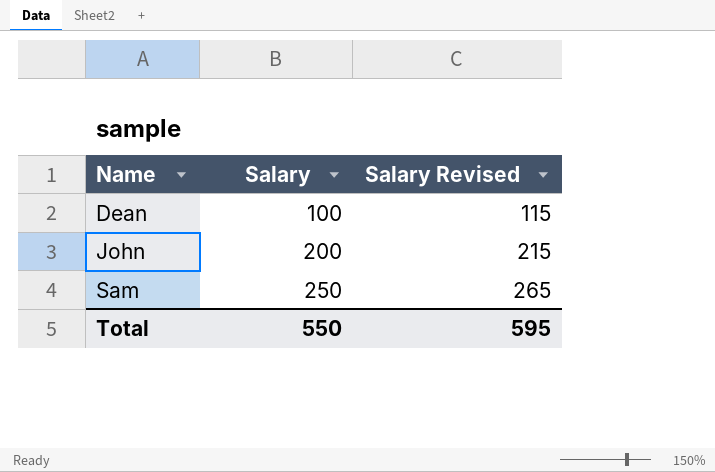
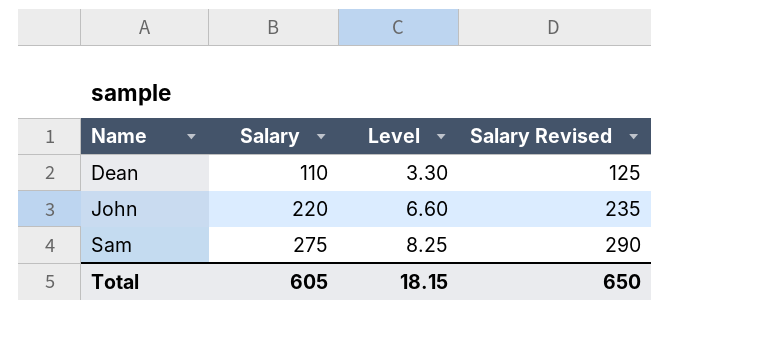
column Level | formula: none -> [Salary] * 0.03
Dean | Salary: 100 -> 110
Dean | Salary Revised: 115 -> 125
John | Salary: 200 -> 220
John | Salary Revised: 215 -> 235
Sam | Salary: 250 -> 275
Sam | Salary Revised: 265 -> 290
Total | Salary: 550 -> 605
Total | Salary Revised: 595 -> 650

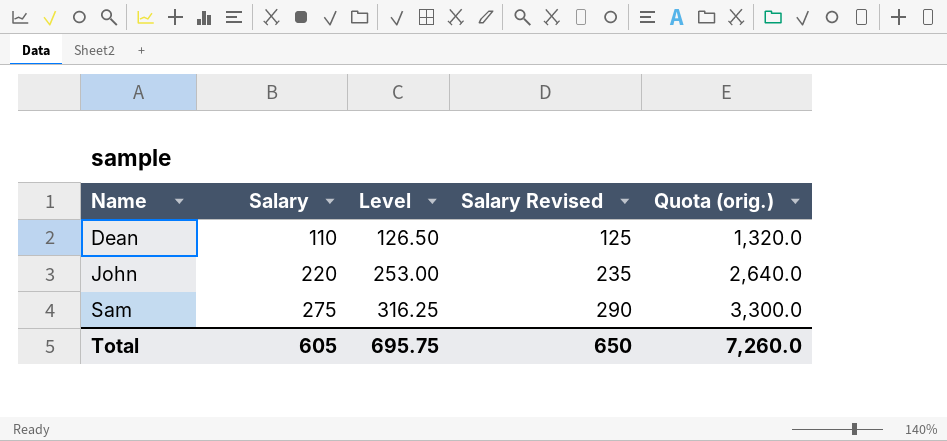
column Level | formula: [Salary] * 0.03 -> [Salary] * 1.15
column Quota (orig.) | formula: none -> [Salary] * 12
Total | Level: 18.15 -> 695.75

